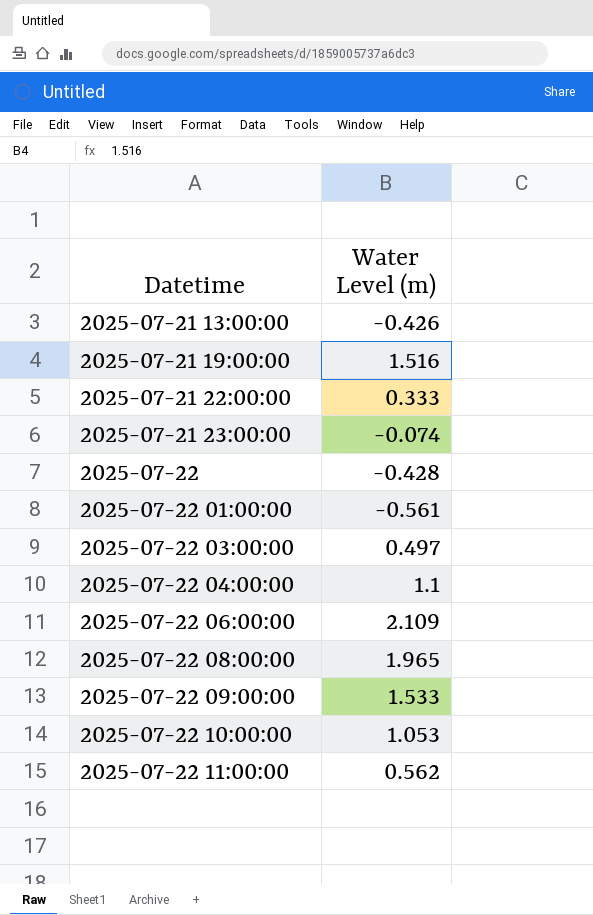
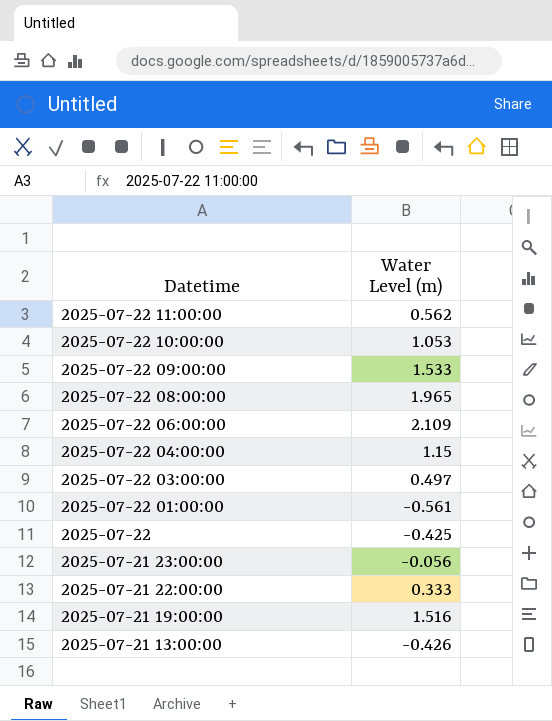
row order: Datetime ascending -> Datetime descending
2025-07-22 04:00:00 | Water Level (m): 1.1 -> 1.15
2025-07-22 | Water Level (m): -0.428 -> -0.425
2025-07-21 23:00:00 | Water Level (m): -0.074 -> -0.056

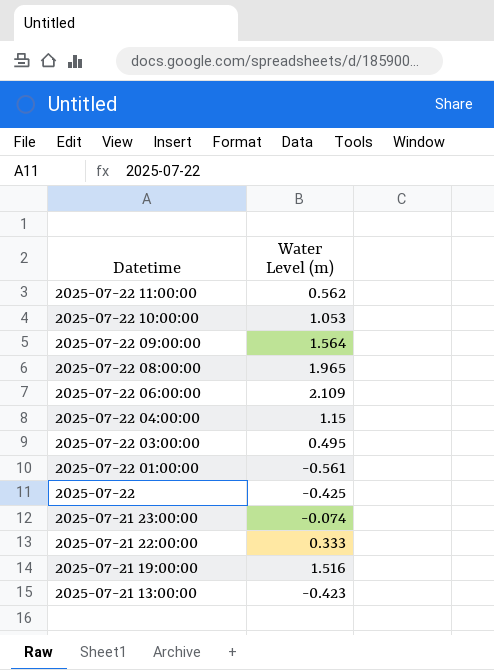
2025-07-22 09:00:00 | Water Level (m): 1.533 -> 1.564
2025-07-22 03:00:00 | Water Level (m): 0.497 -> 0.495
2025-07-21 23:00:00 | Water Level (m): -0.056 -> -0.074
2025-07-21 13:00:00 | Water Level (m): -0.426 -> -0.423

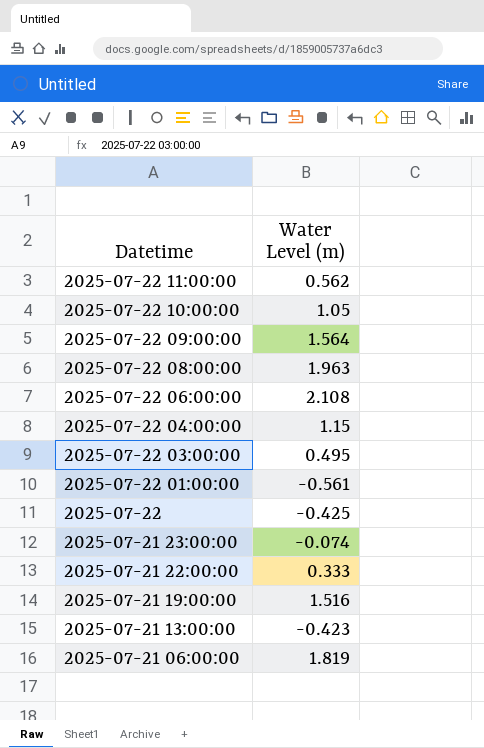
2025-07-22 10:00:00 | Water Level (m): 1.053 -> 1.05
2025-07-22 08:00:00 | Water Level (m): 1.965 -> 1.963
2025-07-22 06:00:00 | Water Level (m): 2.109 -> 2.108
row 2025-07-21 06:00:00: none -> 1.819

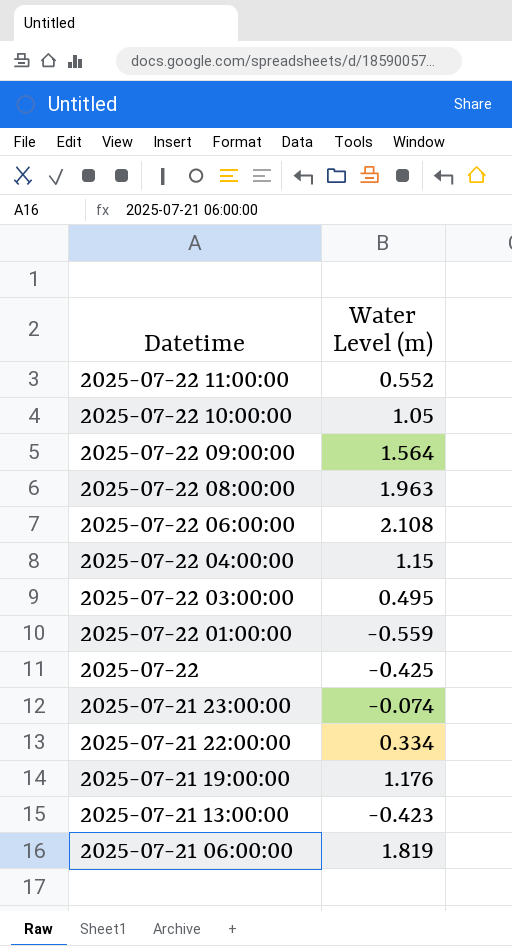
2025-07-22 11:00:00 | Water Level (m): 0.562 -> 0.552
2025-07-22 01:00:00 | Water Level (m): -0.561 -> -0.559
2025-07-21 22:00:00 | Water Level (m): 0.333 -> 0.334
2025-07-21 19:00:00 | Water Level (m): 1.516 -> 1.176

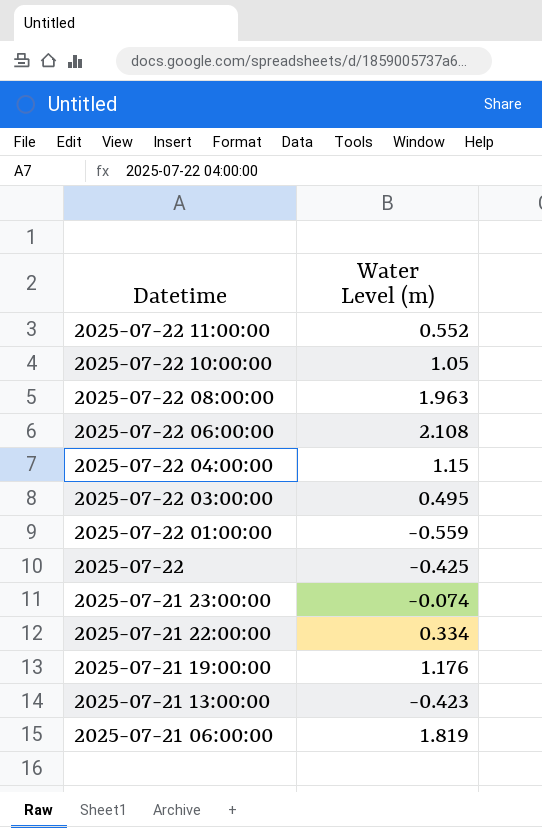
row 2025-07-22 09:00:00: 1.564 -> none

